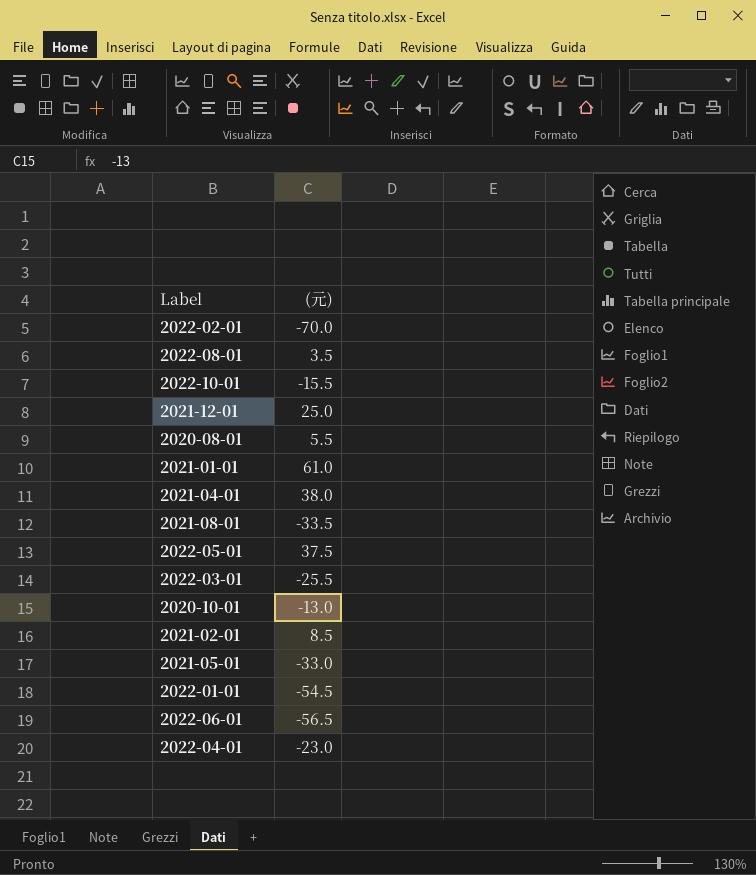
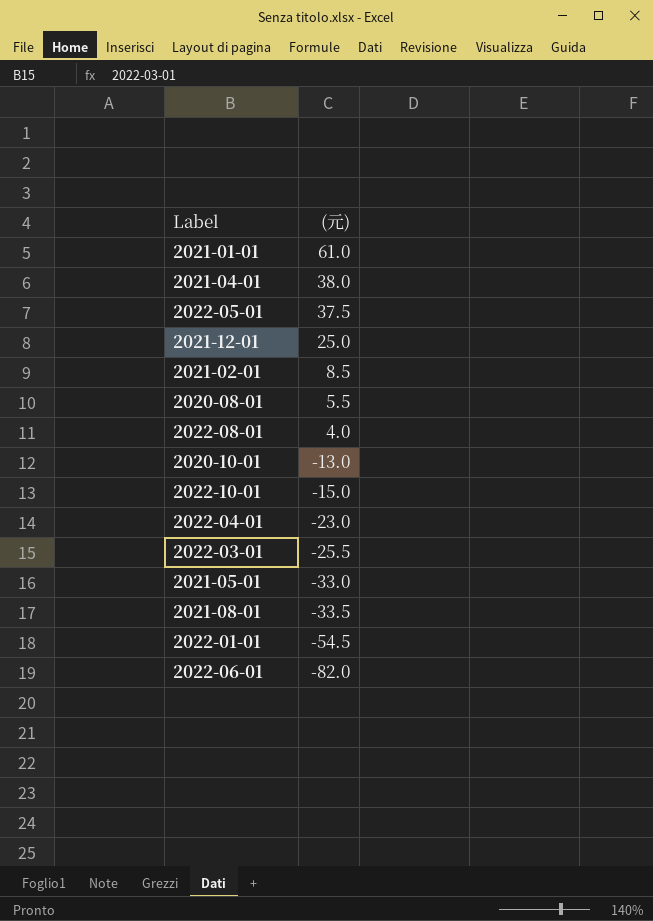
row order: none -> (元) descending
row 2022-02-01: -70.0 -> none
2022-08-01 | (元): 3.5 -> 4.0
2022-10-01 | (元): -15.5 -> -15.0
2022-06-01 | (元): -56.5 -> -82.0

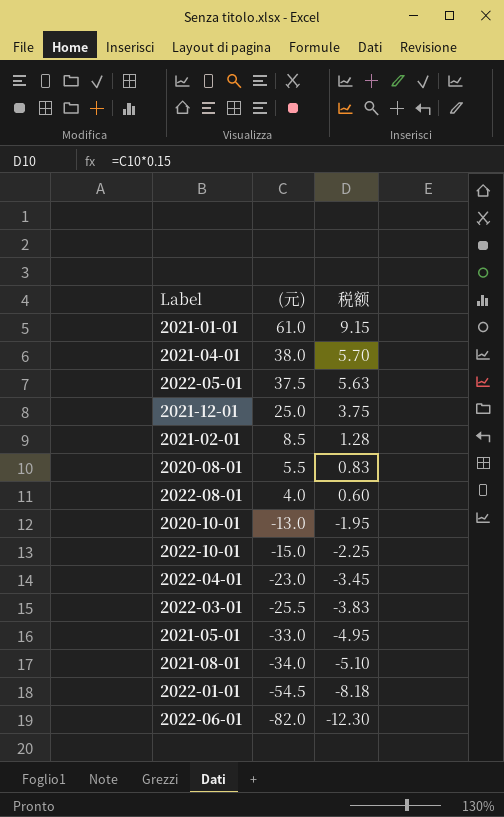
column 税额 | formula: none -> [(元)] * 0.15
2021-08-01 | (元): -33.5 -> -34.0

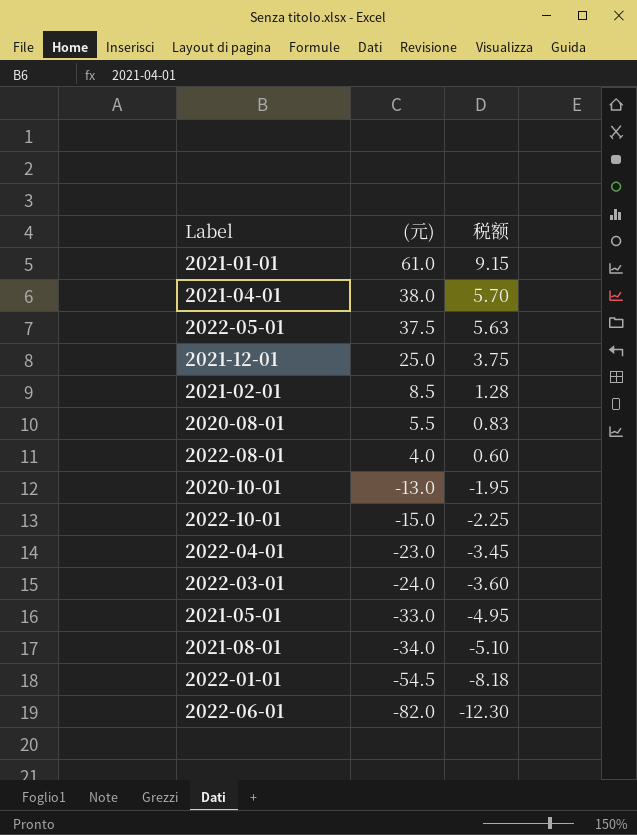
2022-03-01 | (元): -25.5 -> -24.0
2022-03-01 | 税额: -3.83 -> -3.60

